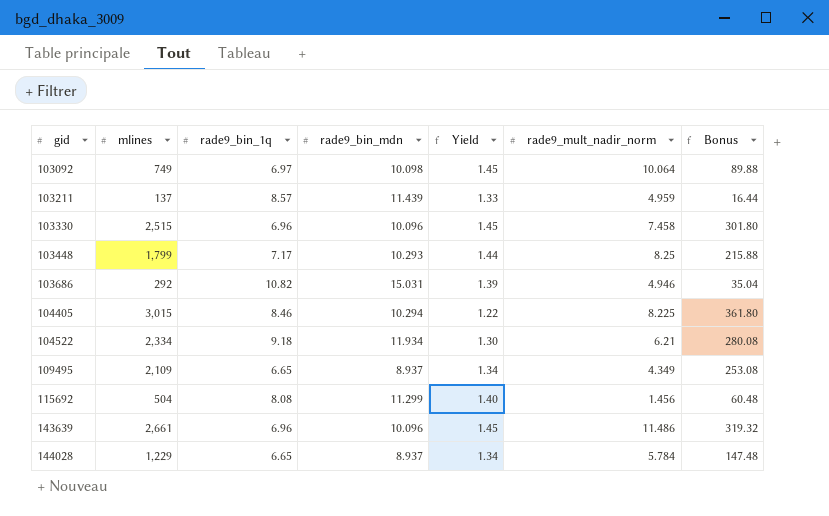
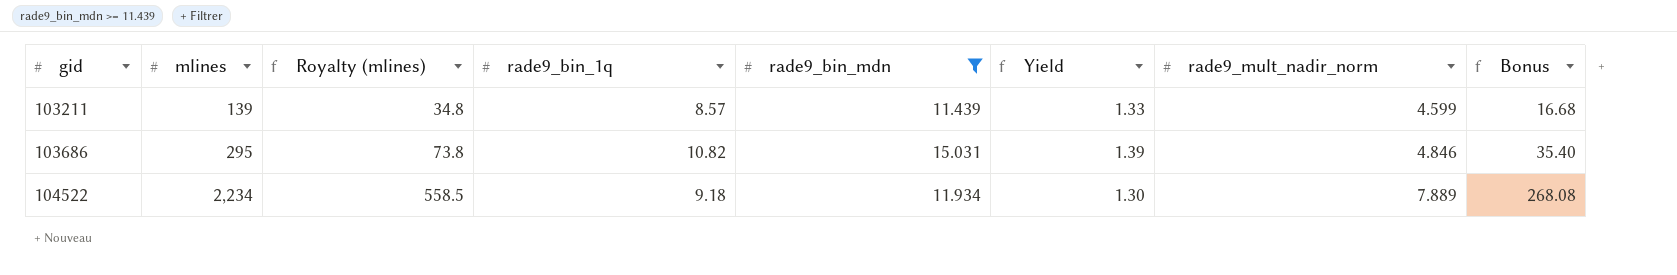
filter: none -> rade9_bin_mdn >= 11.439
column Royalty (mlines) | formula: none -> [mlines] * 0.25
103211 | mlines: 137 -> 139
103211 | rade9_mult_nadir_norm: 4.959 -> 4.599
103211 | Bonus: 16.44 -> 16.68
103686 | mlines: 292 -> 295
103686 | rade9_mult_nadir_norm: 4.946 -> 4.846
103686 | Bonus: 35.04 -> 35.40
104522 | mlines: 2,334 -> 2,234
104522 | rade9_mult_nadir_norm: 6.21 -> 7.889
104522 | Bonus: 280.08 -> 268.08

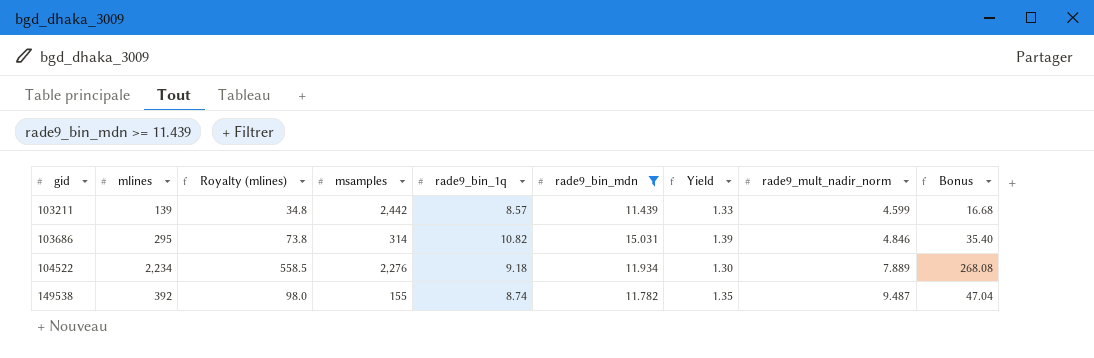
column msamples | position: none -> 4
row 149538: none -> 392 | 98.0 | 155 | 8.74 | 11.782 | 1.35 | 9.487 | 47.04

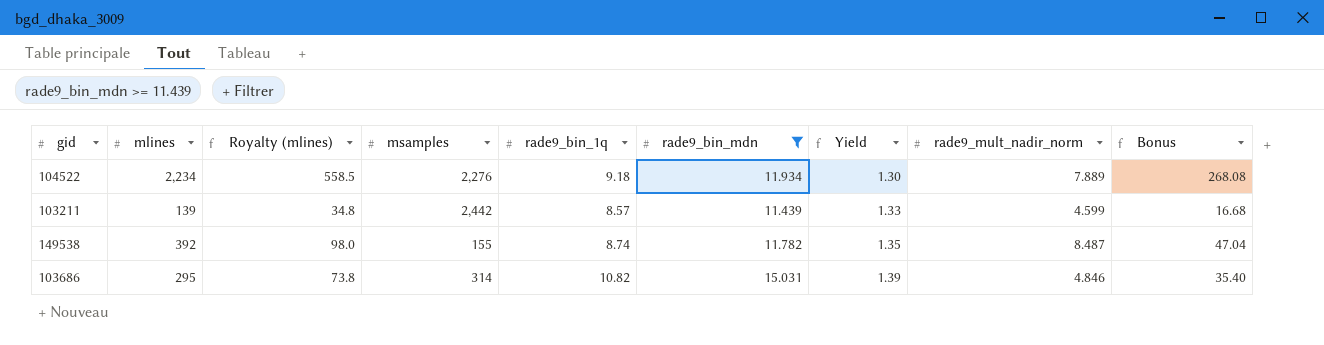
row order: gid ascending -> Yield ascending
149538 | rade9_mult_nadir_norm: 9.487 -> 8.487

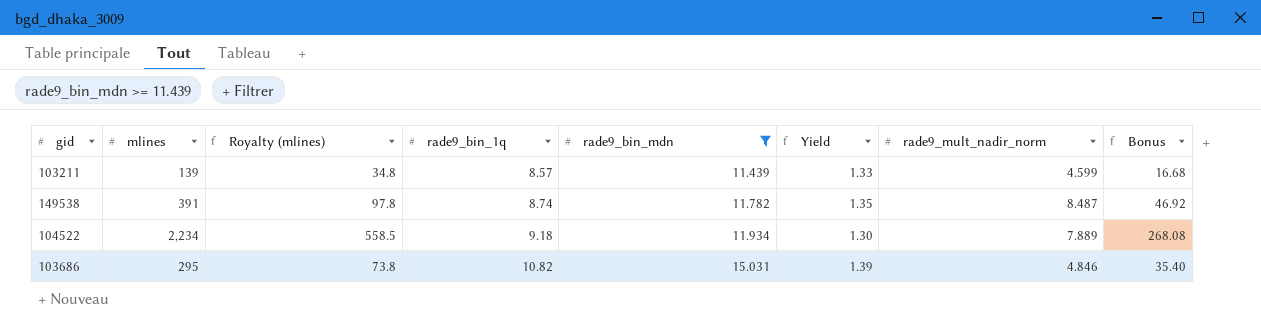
row order: Yield ascending -> rade9_bin_1q ascending
column msamples | position: 4 -> none
149538 | mlines: 392 -> 391
149538 | Royalty (mlines): 98.0 -> 97.8
149538 | Bonus: 47.04 -> 46.92

